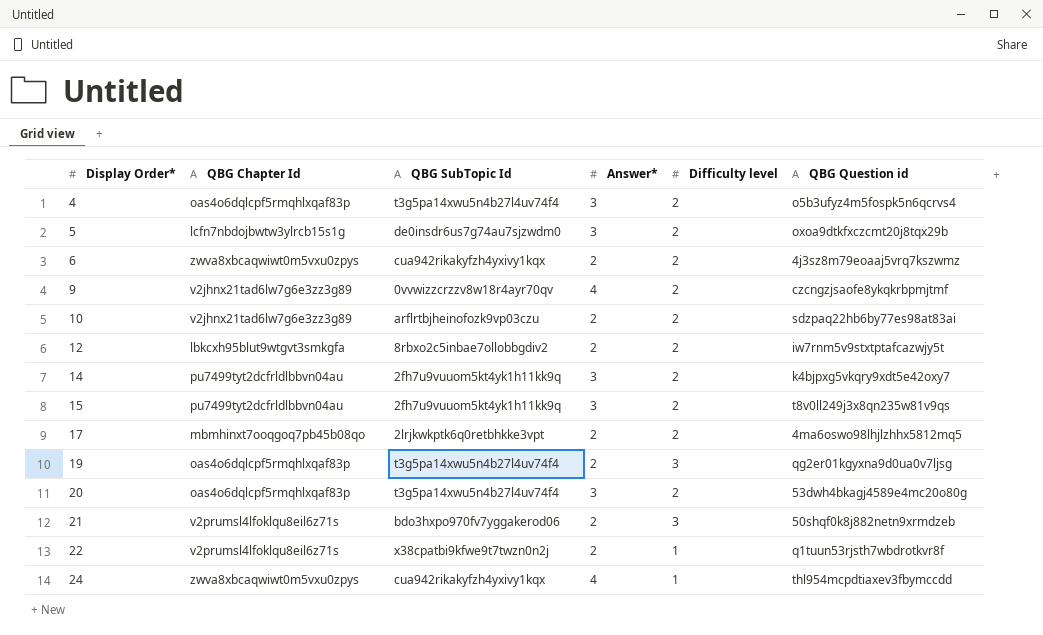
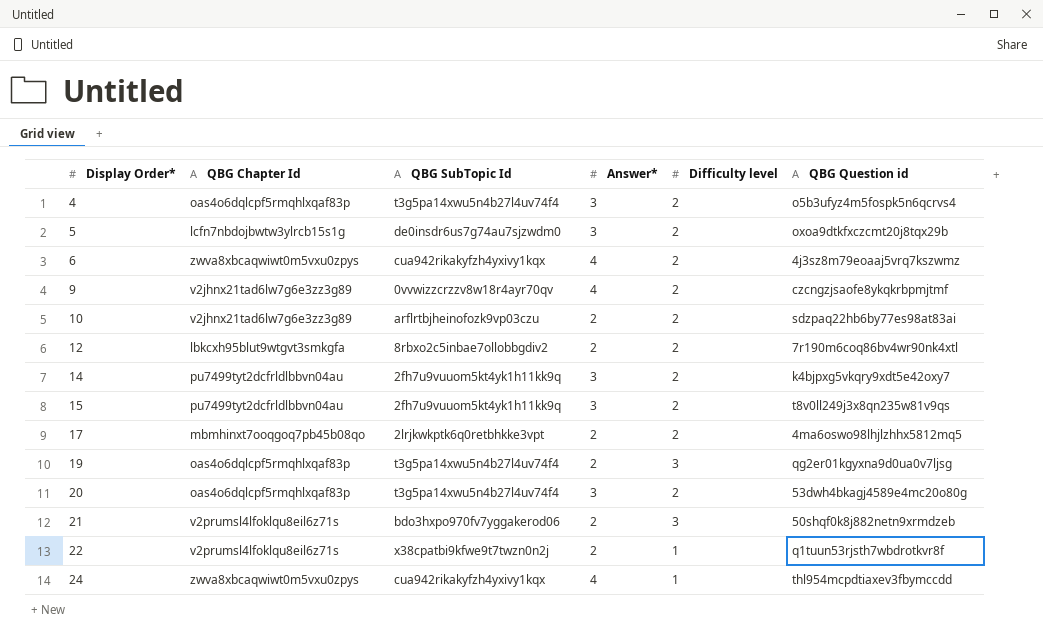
6 | Answer*: 2 -> 4
12 | QBG Question id: iw7rnm5v9stxtptafcazwjy5t -> 7r190m6coq86bv4wr90nk4xtl

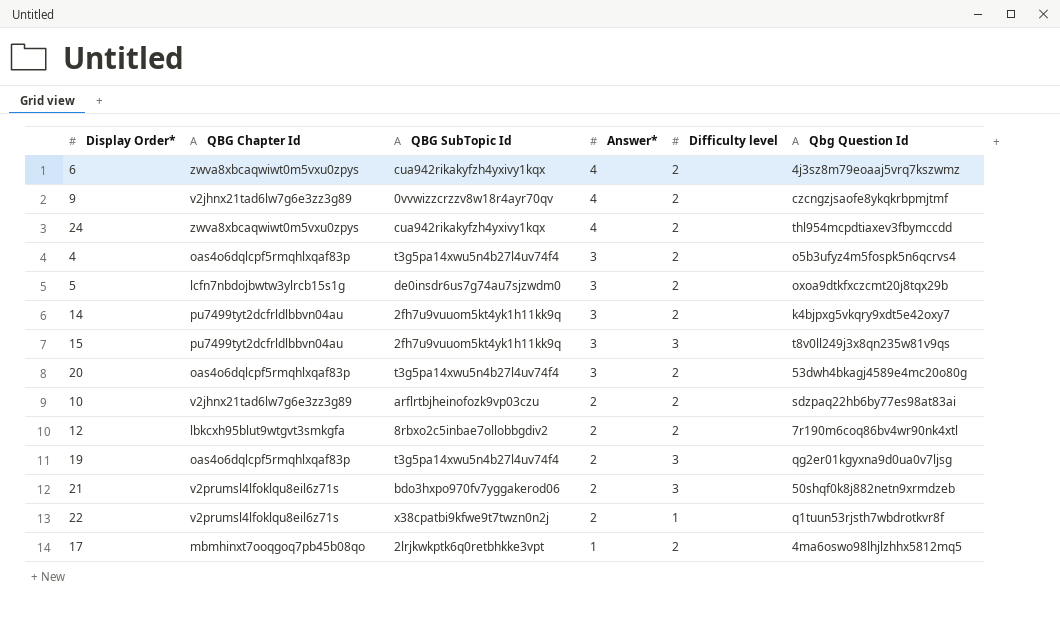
row order: Display Order* ascending -> Answer* descending
column name: QBG Question id -> Qbg Question Id
24 | Difficulty level: 1 -> 2
15 | Difficulty level: 2 -> 3
17 | Answer*: 2 -> 1

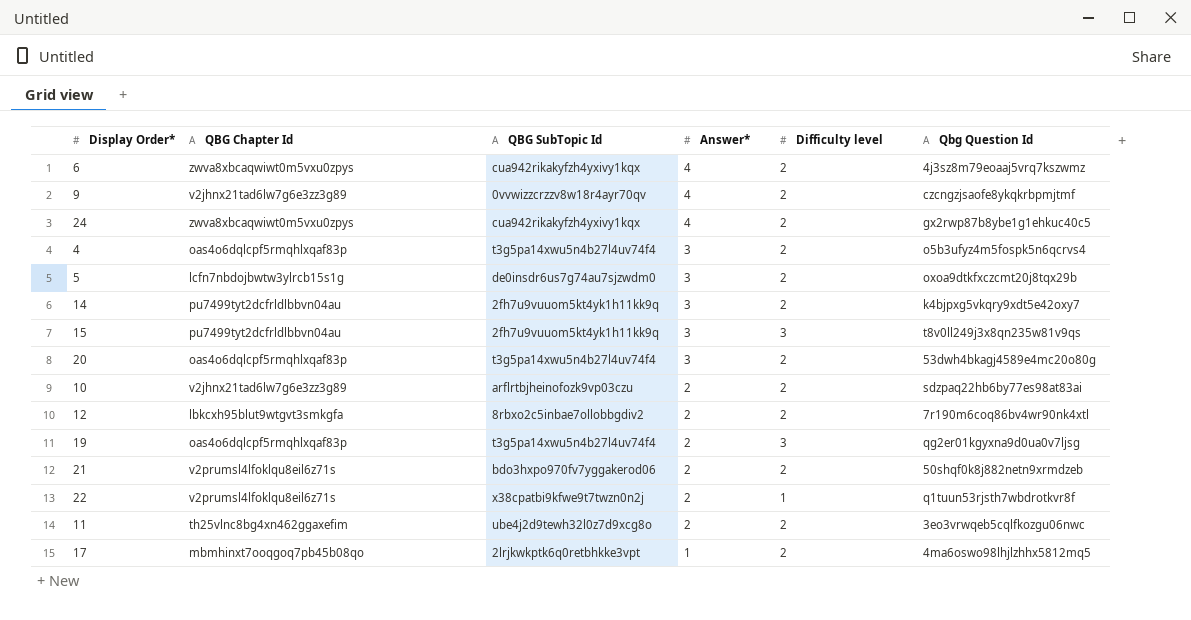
24 | Qbg Question Id: thl954mcpdtiaxev3fbymccdd -> gx2rwp87b8ybe1g1ehkuc40c5
21 | Difficulty level: 3 -> 2
row 11: none -> th25vlnc8bg4xn462ggaxefim | ube4j2d9tewh32l0z7d9xcg8o | 2 | 2 | 3eo3vrwqeb5cqlfkozgu06nwc

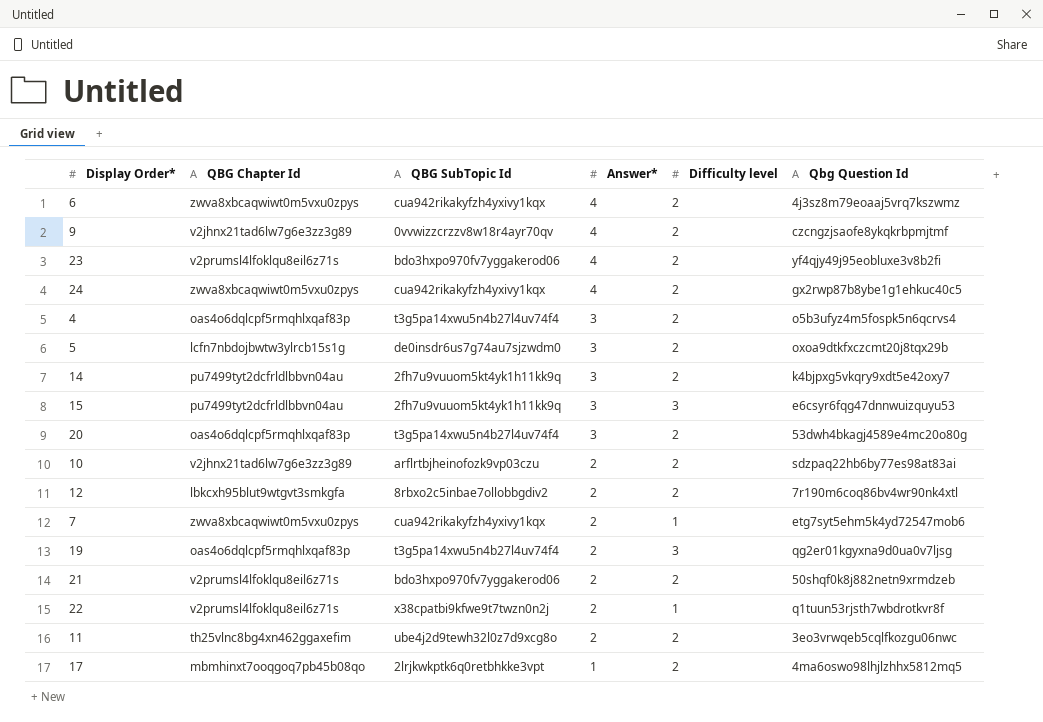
row 23: none -> v2prumsl4lfoklqu8eil6z71s | bdo3hxpo970fv7yggakerod06 | 4 | 2 | yf4qjy49j95eobluxe3v8b2fi
15 | Qbg Question Id: t8v0ll249j3x8qn235w81v9qs -> e6csyr6fqg47dnnwuizquyu53
row 7: none -> zwva8xbcaqwiwt0m5vxu0zpys | cua942rikakyfzh4yxivy1kqx | 2 | 1 | etg7syt5ehm5k4yd72547mob6

